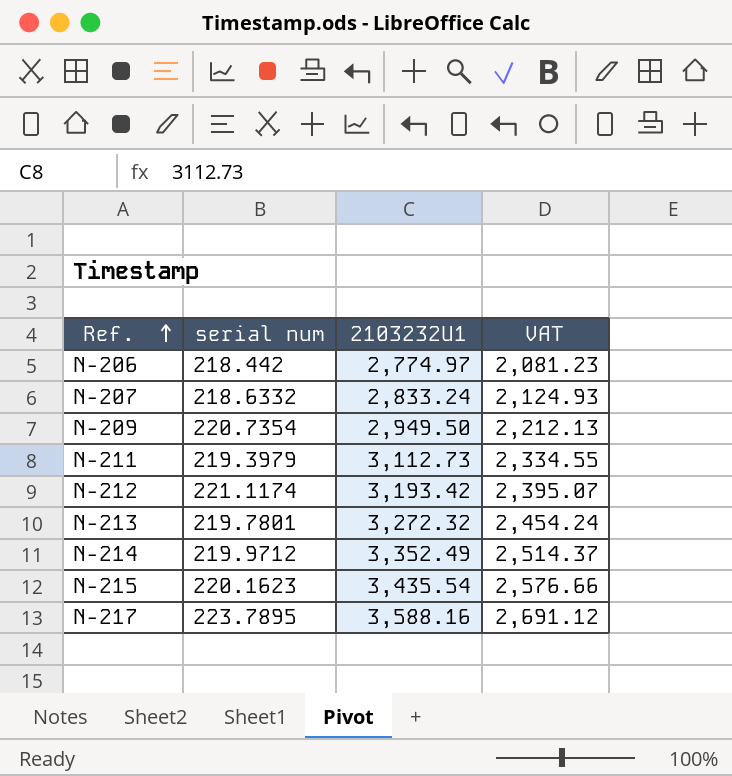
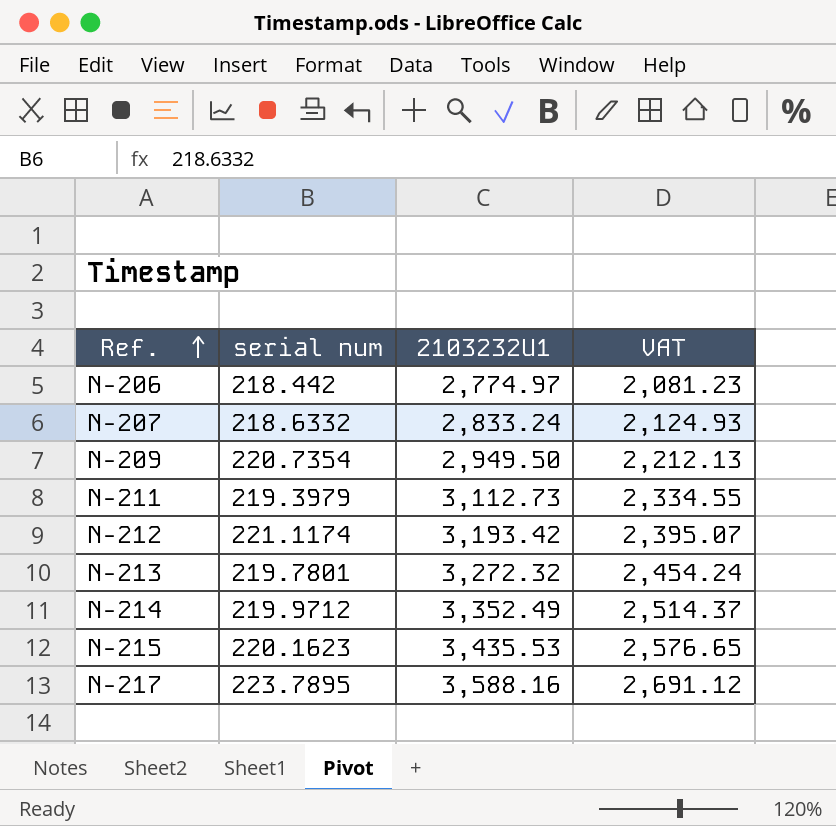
N-215 | 2103232U1: 3,435.54 -> 3,435.53
N-215 | VAT: 2,576.66 -> 2,576.65

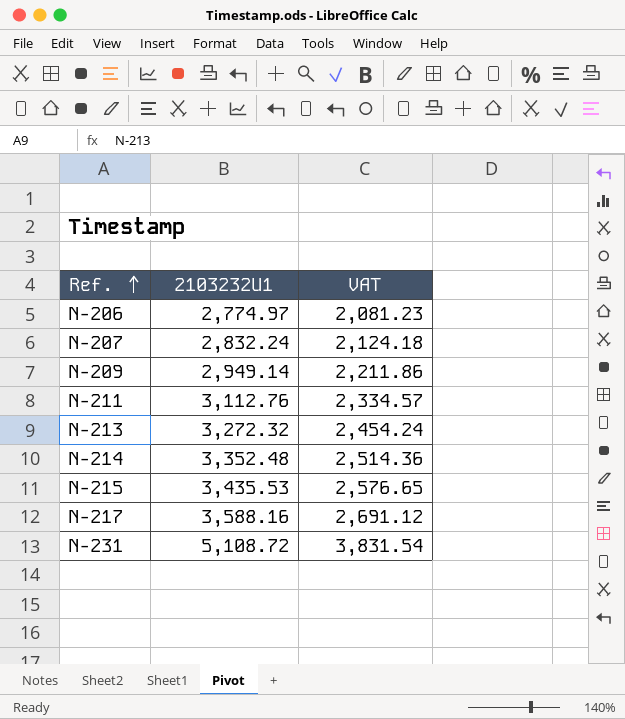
column serial num | position: 2 -> none
row N-212: 221.1174 | 3,193.42 | 2,395.07 -> none
N-207 | 2103232U1: 2,833.24 -> 2,832.24
N-207 | VAT: 2,124.93 -> 2,124.18
N-209 | 2103232U1: 2,949.50 -> 2,949.14
N-209 | VAT: 2,212.13 -> 2,211.86
N-211 | 2103232U1: 3,112.73 -> 3,112.76
N-211 | VAT: 2,334.55 -> 2,334.57
N-214 | 2103232U1: 3,352.49 -> 3,352.48
N-214 | VAT: 2,514.37 -> 2,514.36
row N-231: none -> 5,108.72 | 3,831.54

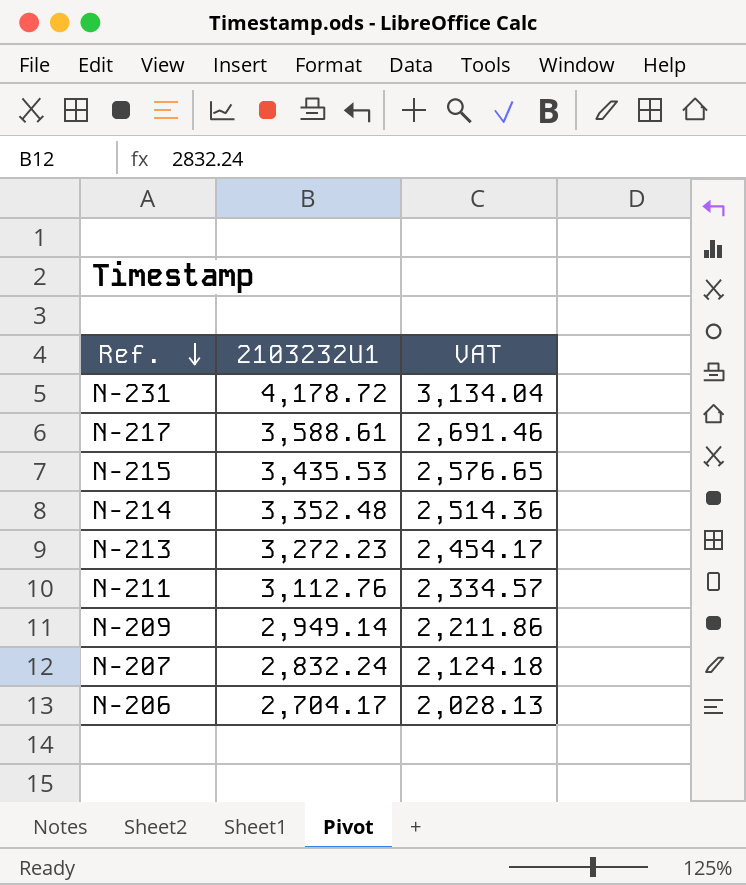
row order: Ref. ascending -> Ref. descending
N-231 | 2103232U1: 5,108.72 -> 4,178.72
N-231 | VAT: 3,831.54 -> 3,134.04
N-217 | 2103232U1: 3,588.16 -> 3,588.61
N-217 | VAT: 2,691.12 -> 2,691.46
N-213 | 2103232U1: 3,272.32 -> 3,272.23
N-213 | VAT: 2,454.24 -> 2,454.17
N-206 | 2103232U1: 2,774.97 -> 2,704.17
N-206 | VAT: 2,081.23 -> 2,028.13

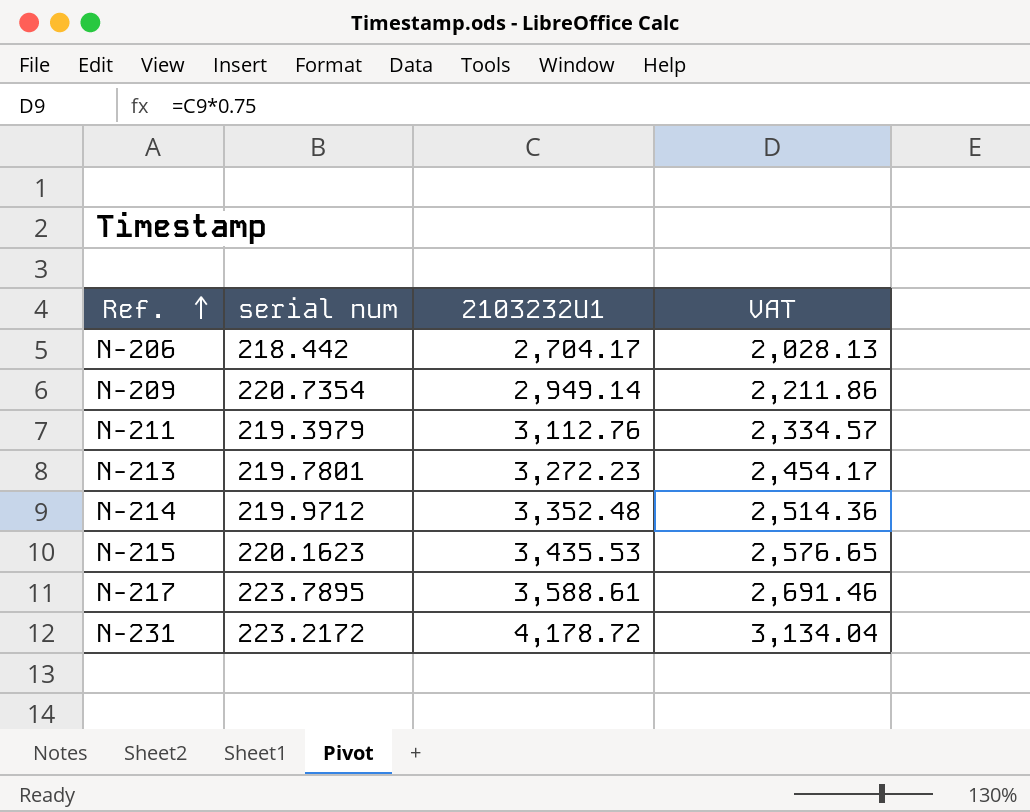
row order: Ref. descending -> Ref. ascending
column serial num | position: none -> 2
row N-207: 2,832.24 | 2,124.18 -> none

